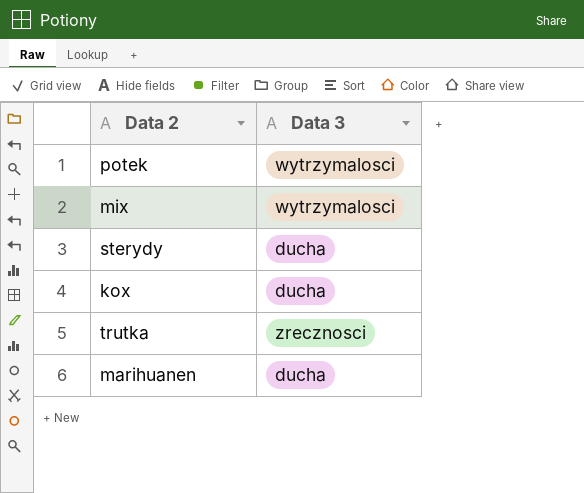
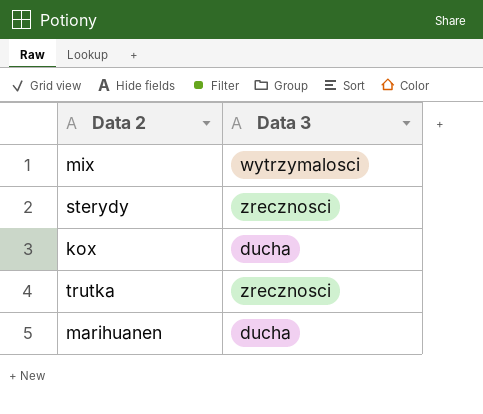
row potek: wytrzymalosci -> none
sterydy | Data 3: ducha -> zrecznosci

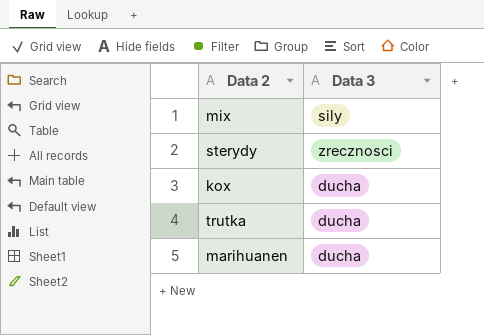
mix | Data 3: wytrzymalosci -> sily
trutka | Data 3: zrecznosci -> ducha

